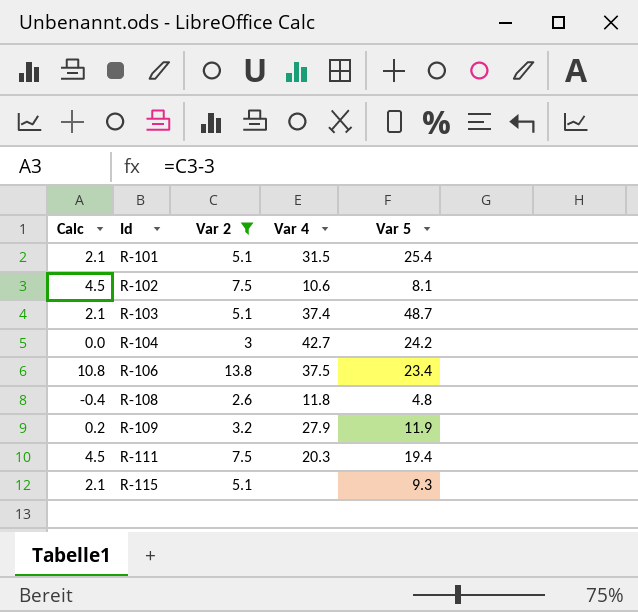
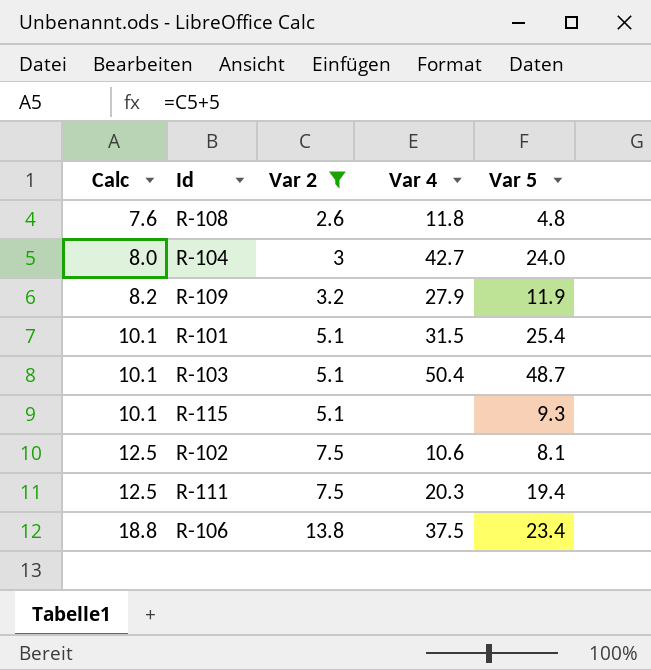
row order: Id ascending -> Calc ascending
column Calc | formula: [Var 2] - 3 -> [Var 2] + 5
R-104 | Var 5: 24.2 -> 24.0
R-103 | Var 4: 37.4 -> 50.4

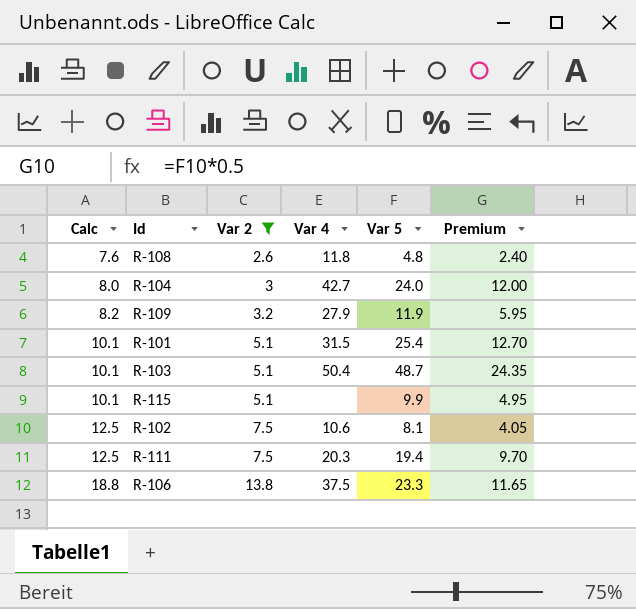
column Premium | formula: none -> [Var 5] * 0.5
R-115 | Var 5: 9.3 -> 9.9
R-106 | Var 5: 23.4 -> 23.3

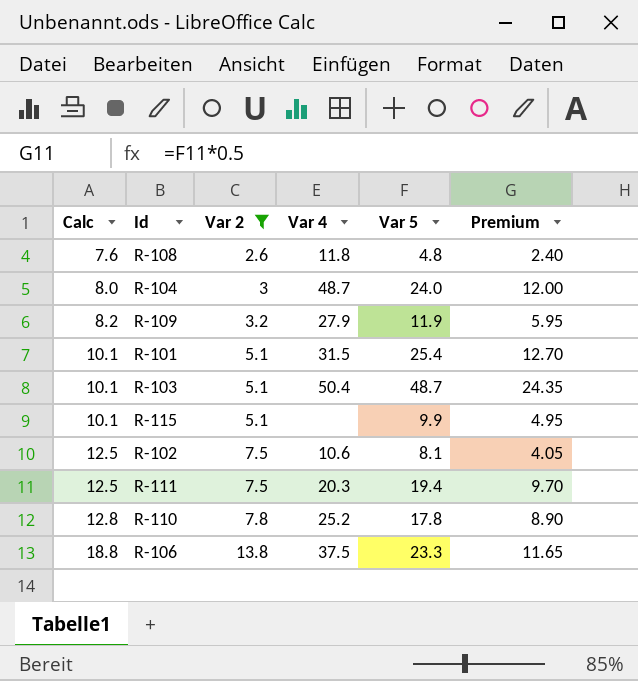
R-104 | Var 4: 42.7 -> 48.7
row R-110: none -> 12.8 | 7.8 | 25.2 | 17.8 | 8.90

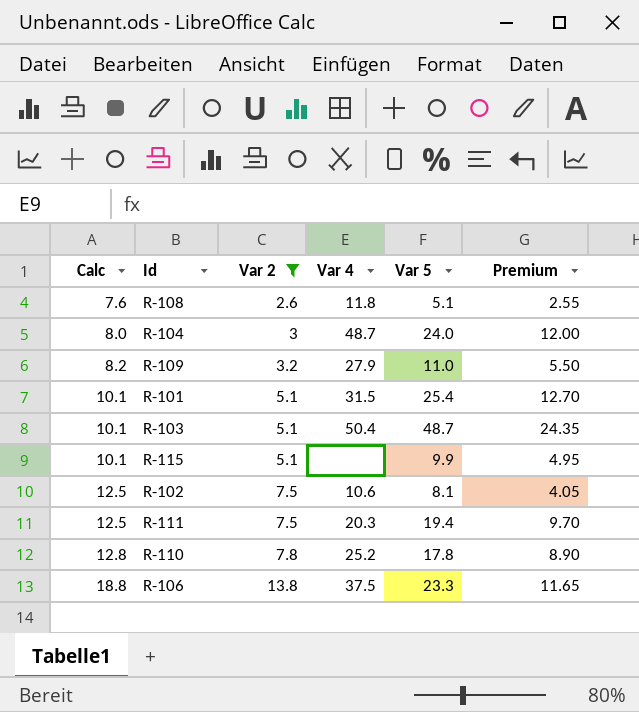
R-108 | Var 5: 4.8 -> 5.1
R-108 | Premium: 2.40 -> 2.55
R-109 | Var 5: 11.9 -> 11.0
R-109 | Premium: 5.95 -> 5.50

